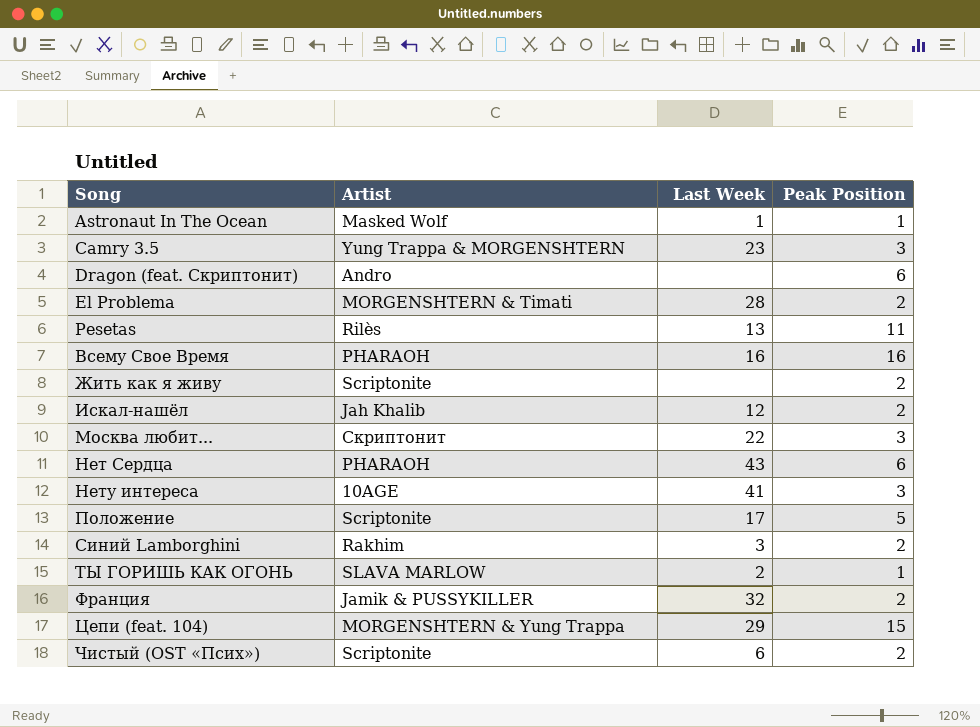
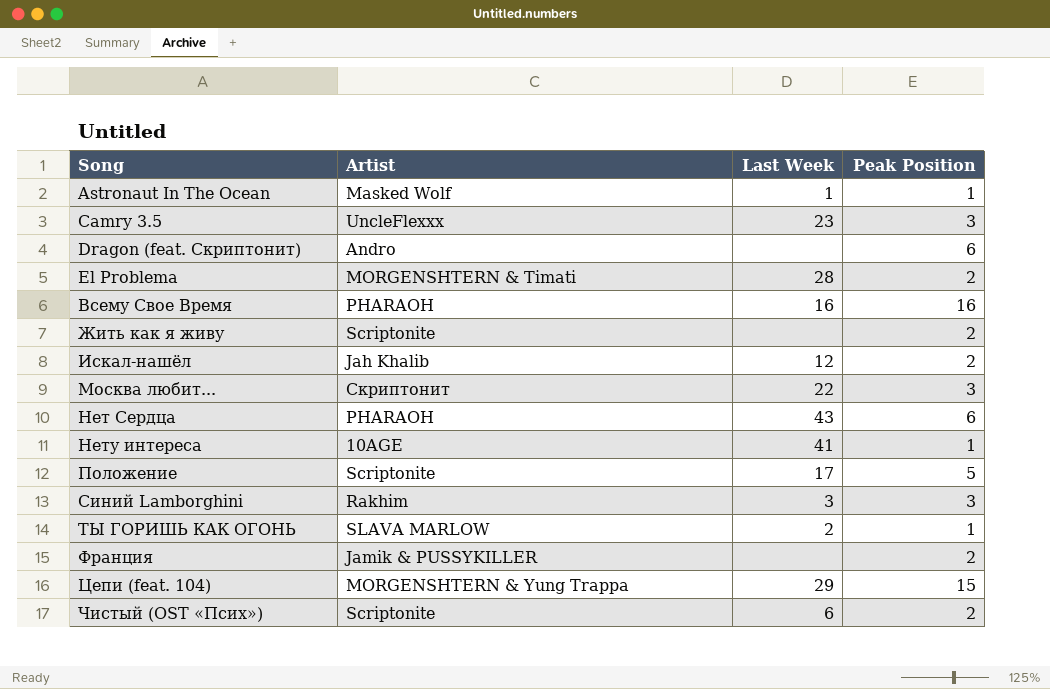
row Pesetas: Rilès | 13 | 11 -> none
Camry 3.5 | Artist: Yung Trappa & MORGENSHTERN -> UncleFlexxx
Нету интереса | Peak Position: 3 -> 1
Синий Lamborghini | Peak Position: 2 -> 3
Франция | Last Week: 32 -> none

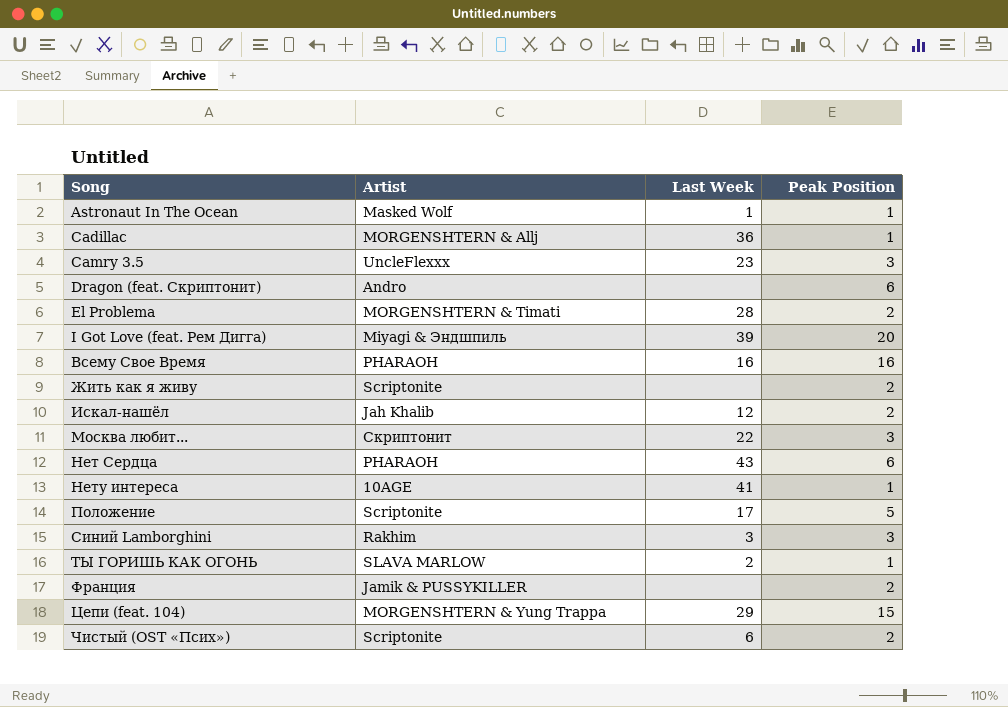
row Cadillac: none -> MORGENSHTERN & Allj | 36 | 1
row I Got Love (feat. Рем Дигга): none -> Miyagi & Эндшпиль | 39 | 20

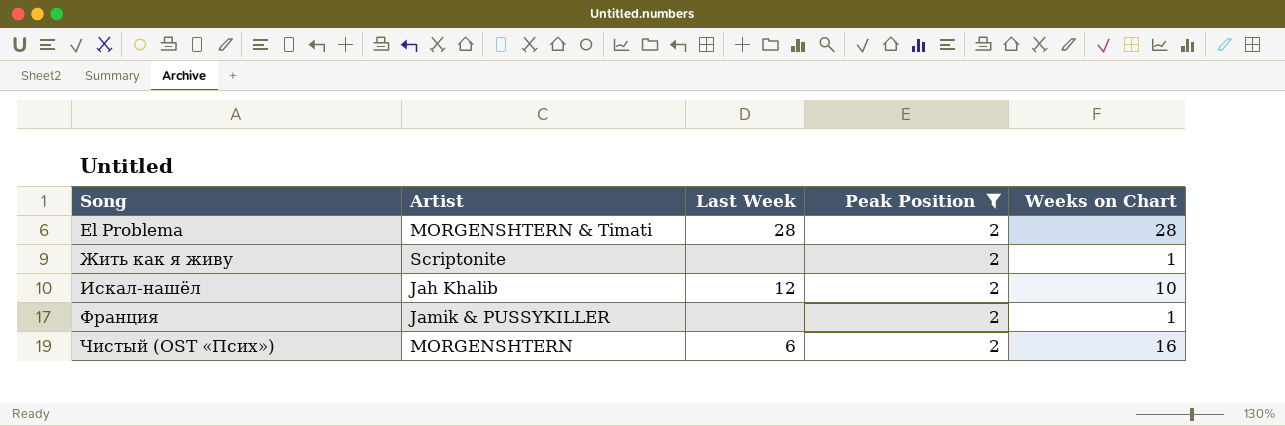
filter: none -> Peak Position = 2
column Weeks on Chart | position: none -> 5
Чистый (OST «Псих») | Artist: Scriptonite -> MORGENSHTERN

